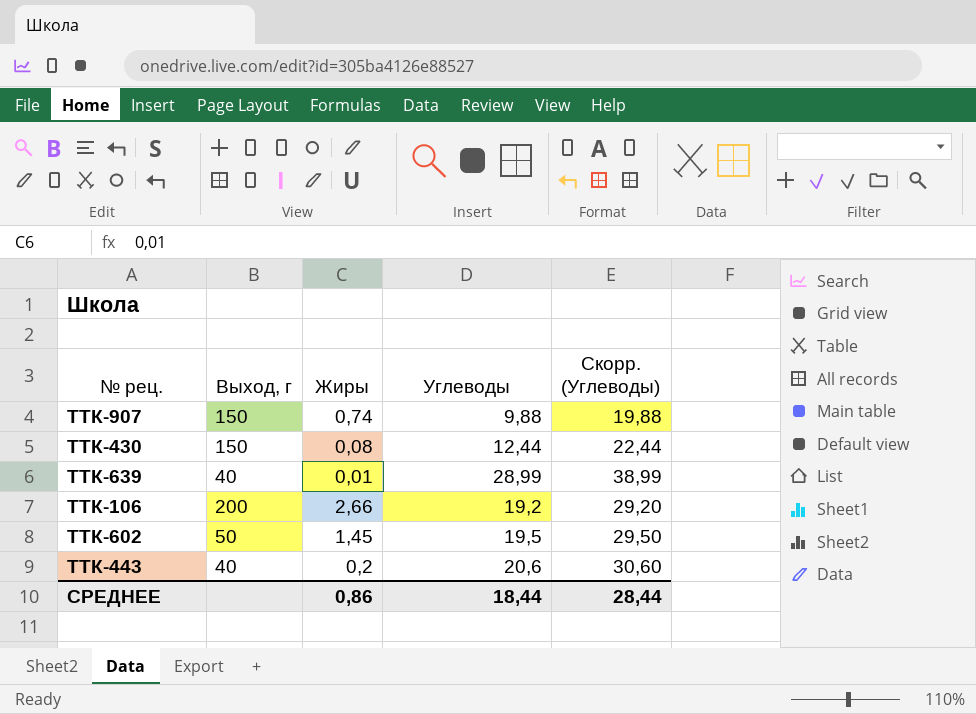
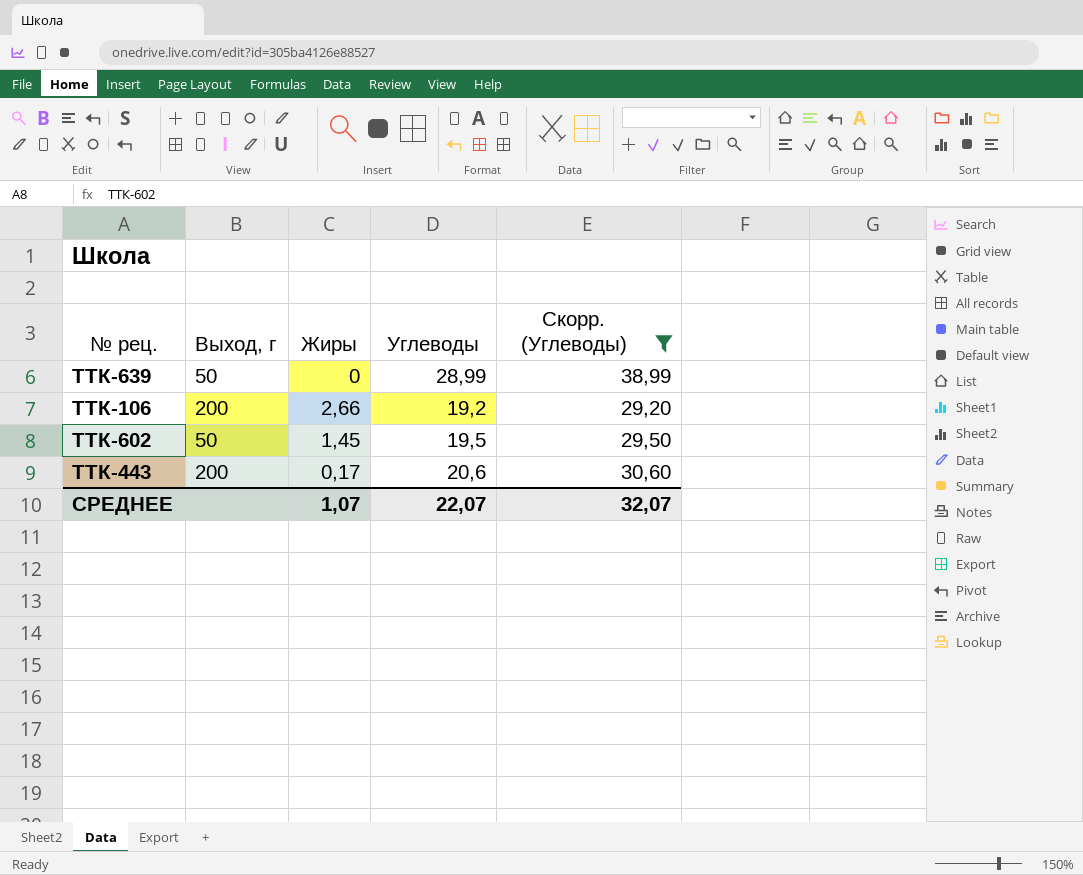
filter: none -> Скорр. (Углеводы) >= 29,20
ТТК-639 | Выход, г: 40 -> 50
ТТК-639 | Жиры: 0,01 -> 0
ТТК-443 | Выход, г: 40 -> 200
ТТК-443 | Жиры: 0,2 -> 0,17
СРЕДНЕЕ | Жиры: 0,86 -> 1,07
СРЕДНЕЕ | Углеводы: 18,44 -> 22,07
СРЕДНЕЕ | Скорр. (Углеводы): 28,44 -> 32,07

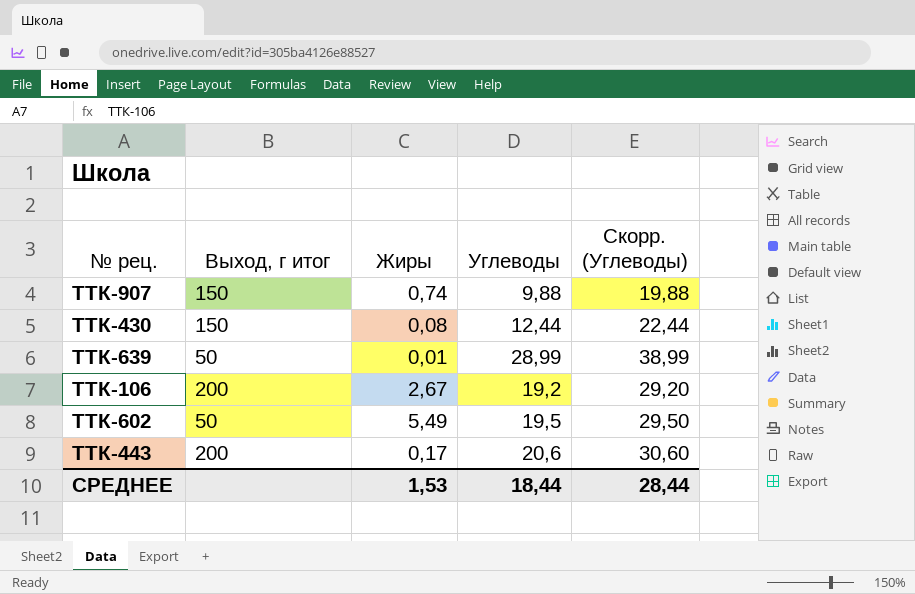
filter: Скорр. (Углеводы) >= 29,20 -> none
column name: Выход, г -> Выход, г итог
ТТК-639 | Жиры: 0 -> 0,01
ТТК-106 | Жиры: 2,66 -> 2,67
ТТК-602 | Жиры: 1,45 -> 5,49
СРЕДНЕЕ | Жиры: 1,07 -> 1,53
СРЕДНЕЕ | Углеводы: 22,07 -> 18,44
СРЕДНЕЕ | Скорр. (Углеводы): 32,07 -> 28,44

